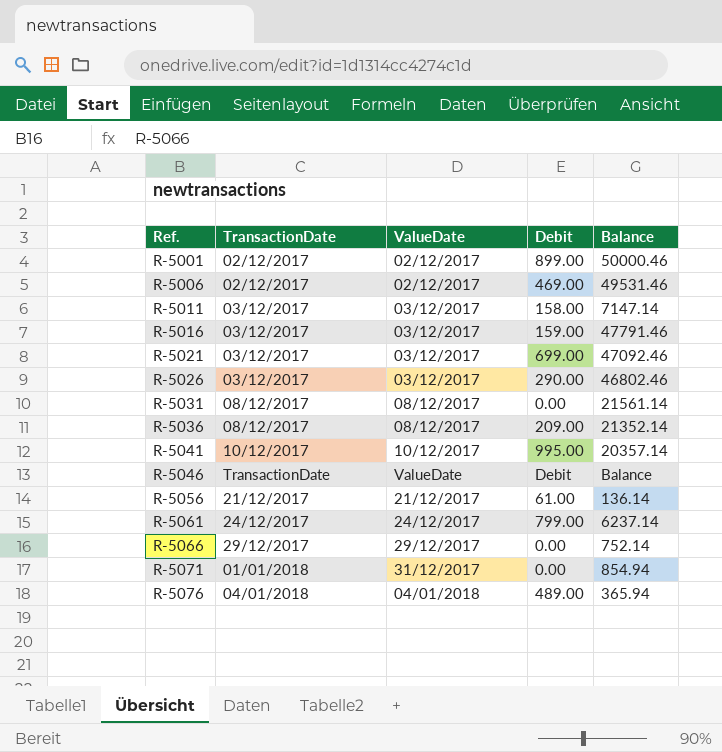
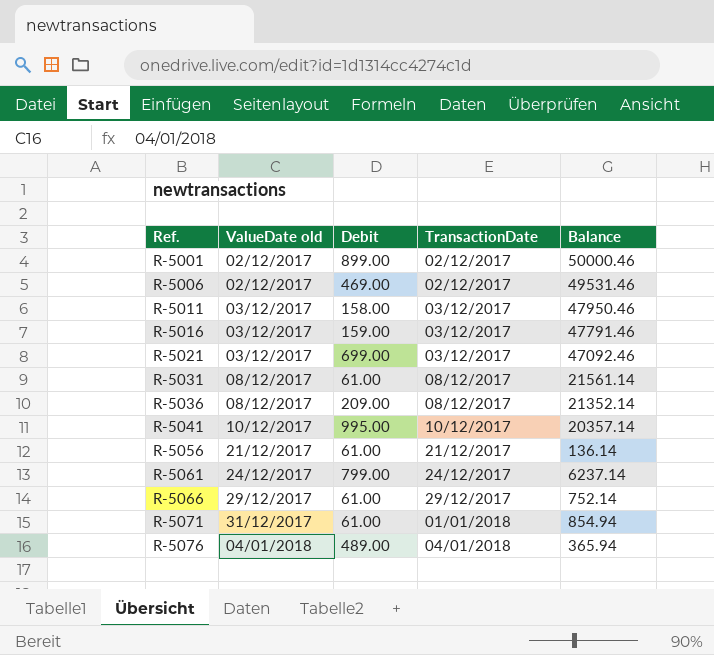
column name: ValueDate -> ValueDate old
column TransactionDate | position: 2 -> 4
row R-5026: 03/12/2017 | 03/12/2017 | 290.00 | 46802.46 -> none
row R-5046: TransactionDate | ValueDate | Debit | Balance -> none
R-5011 | Balance: 7147.14 -> 47950.46
R-5031 | Debit: 0.00 -> 61.00
R-5066 | Debit: 0.00 -> 61.00
R-5071 | Debit: 0.00 -> 61.00

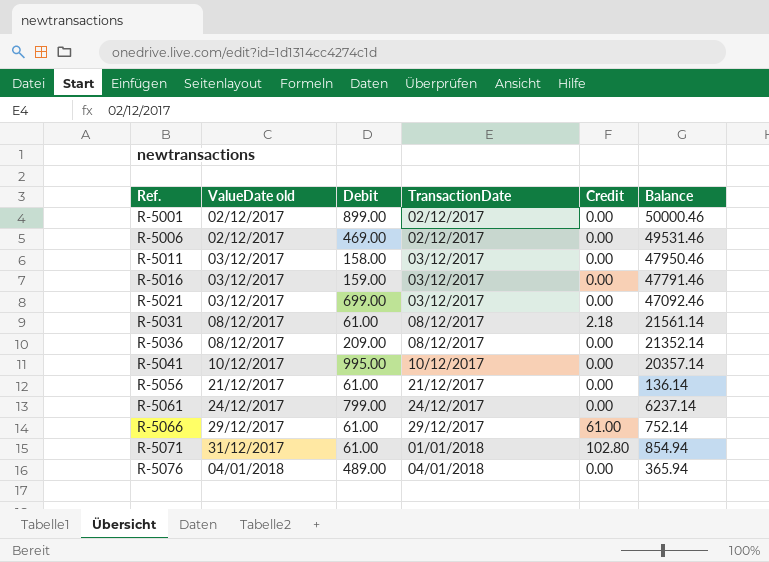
column Credit | position: none -> 5

